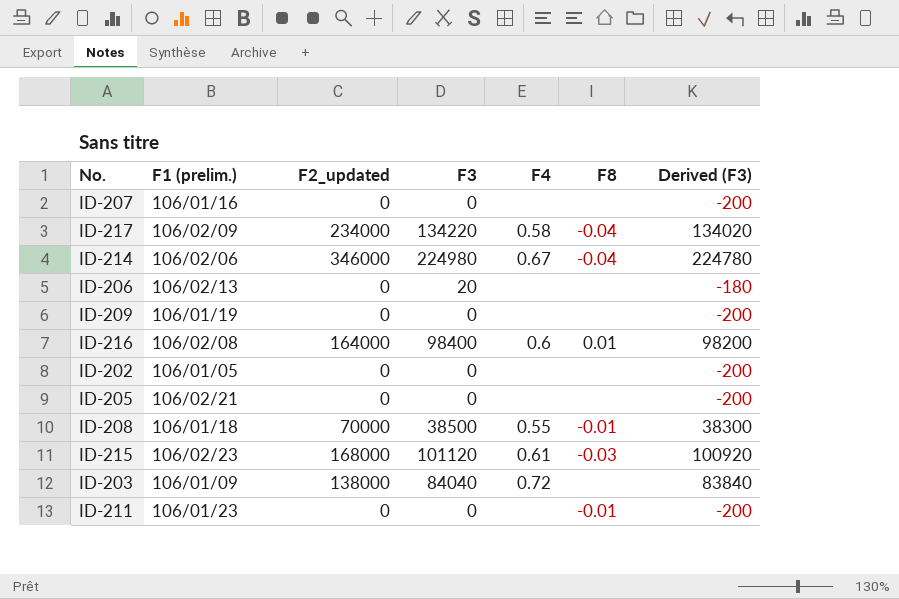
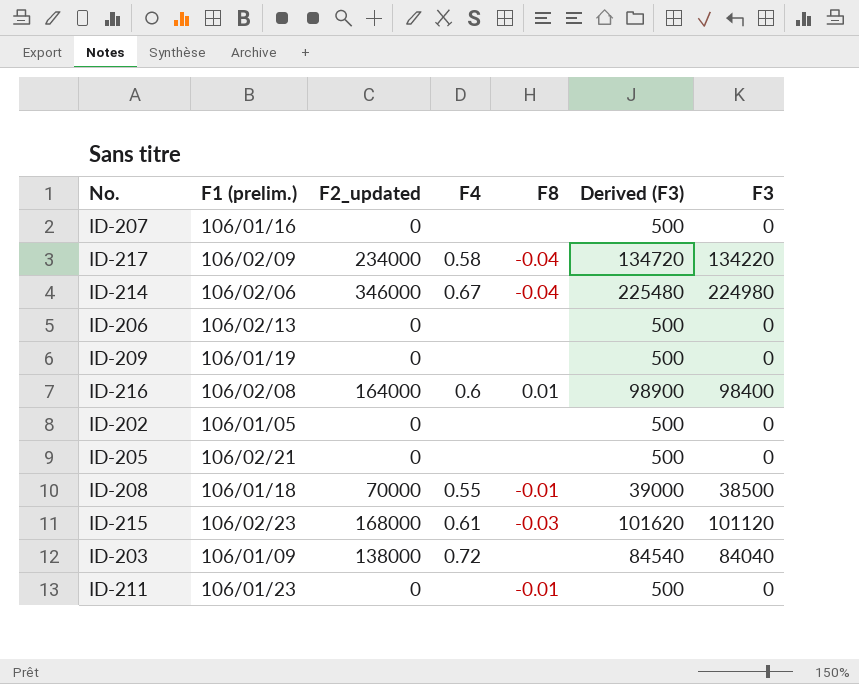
column Derived (F3) | formula: [F3] - 200 -> [F3] + 500
column F3 | position: 4 -> 7
ID-206 | F3: 20 -> 0

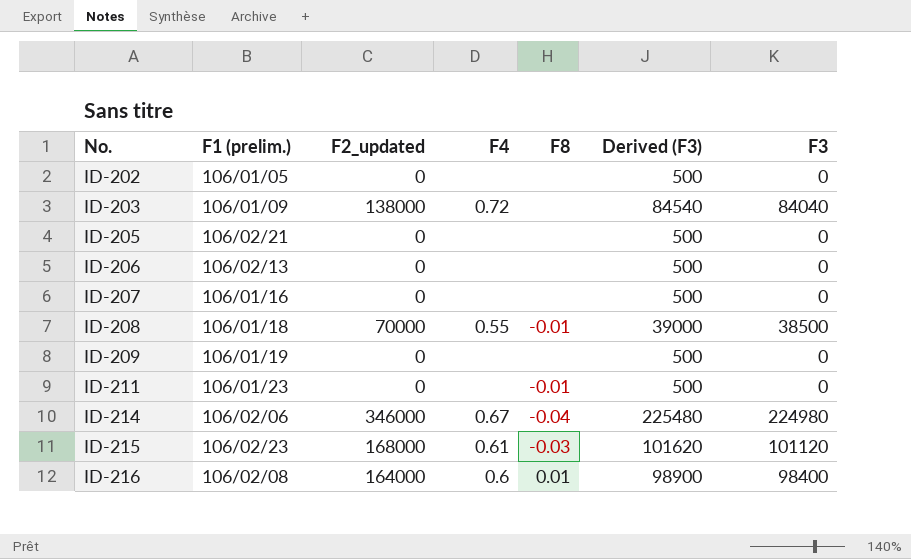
row order: none -> No. ascending
row ID-217: 106/02/09 | 234000 | 0.58 | -0.04 | 134720 | 134220 -> none

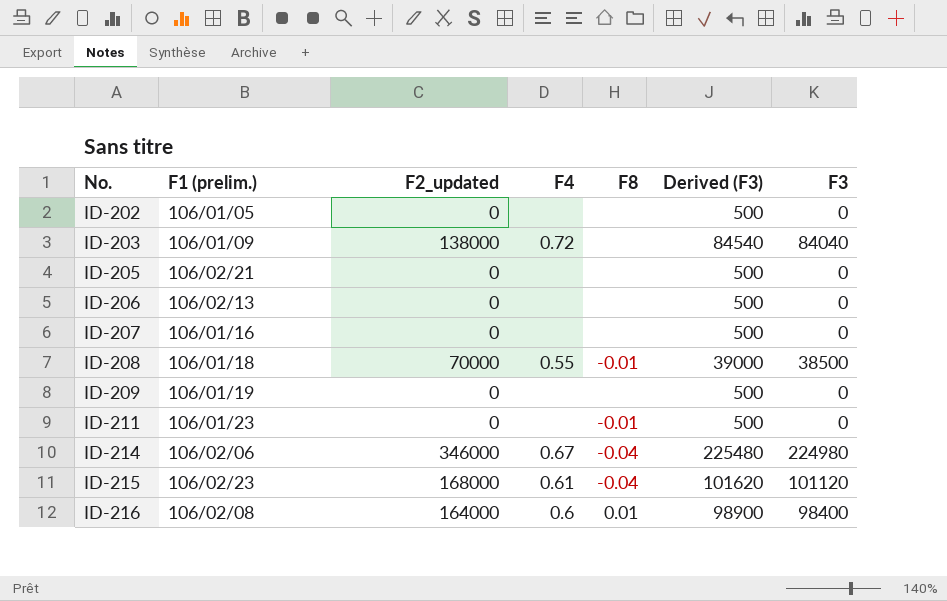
ID-215 | F8: -0.03 -> -0.04

